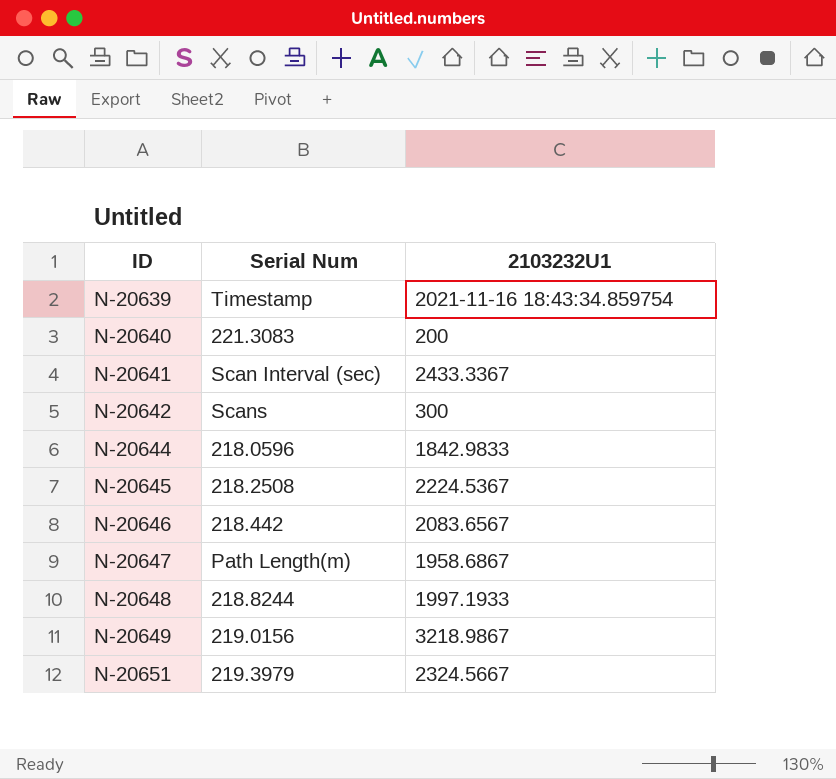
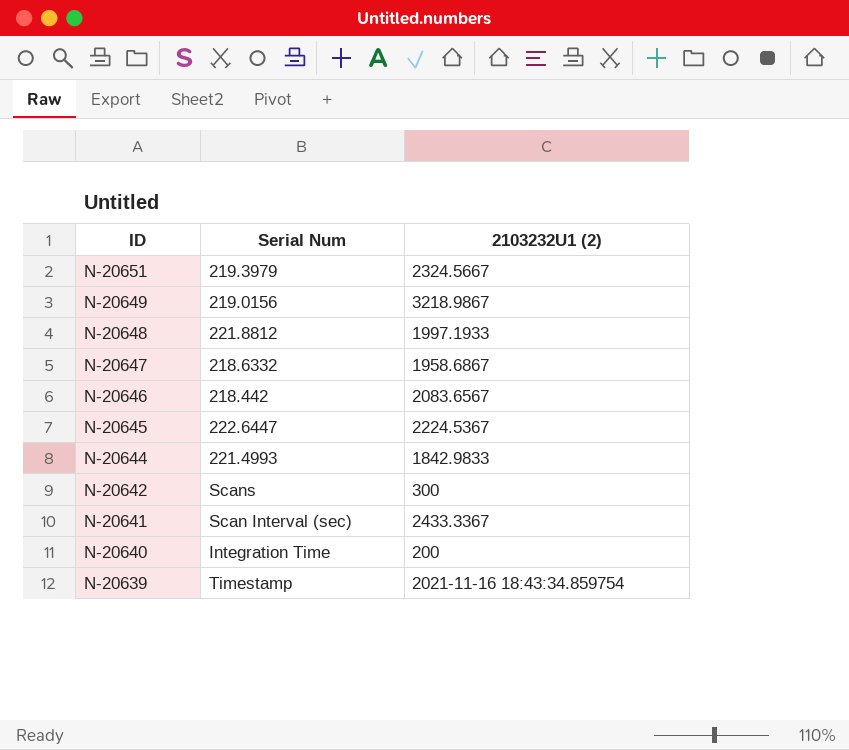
row order: ID ascending -> ID descending
column name: 2103232U1 -> 2103232U1 (2)
N-20648 | Serial Num: 218.8244 -> 221.8812
N-20647 | Serial Num: Path Length(m) -> 218.6332
N-20645 | Serial Num: 218.2508 -> 222.6447
N-20644 | Serial Num: 218.0596 -> 221.4993
N-20640 | Serial Num: 221.3083 -> Integration Time

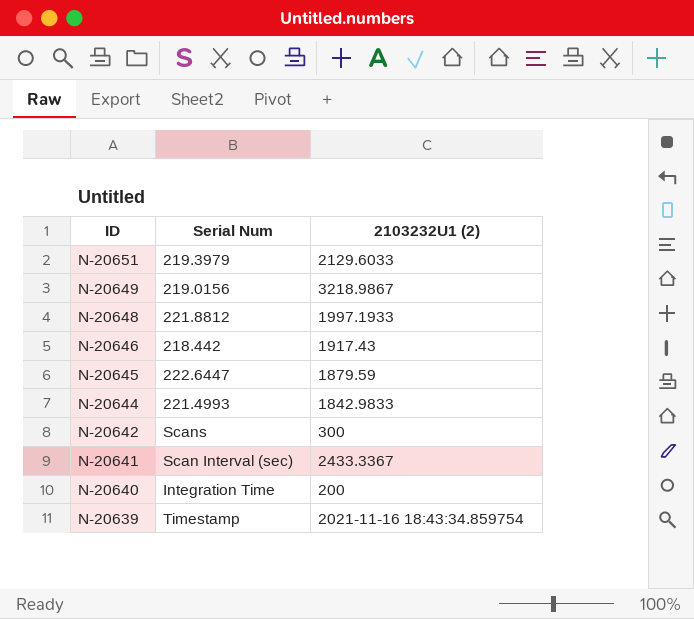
row N-20647: 218.6332 | 1958.6867 -> none
N-20651 | 2103232U1 (2): 2324.5667 -> 2129.6033
N-20646 | 2103232U1 (2): 2083.6567 -> 1917.43
N-20645 | 2103232U1 (2): 2224.5367 -> 1879.59

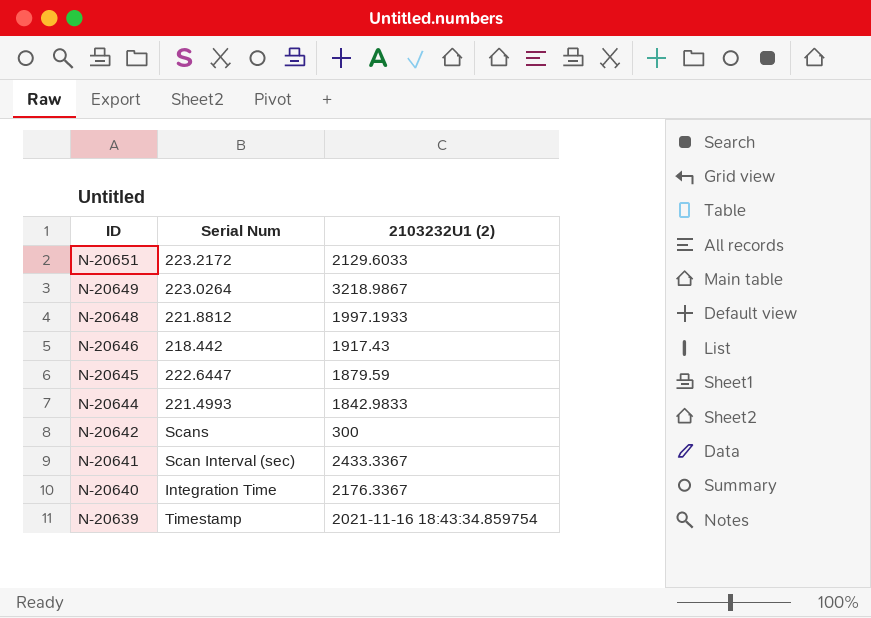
N-20651 | Serial Num: 219.3979 -> 223.2172
N-20649 | Serial Num: 219.0156 -> 223.0264
N-20640 | 2103232U1 (2): 200 -> 2176.3367

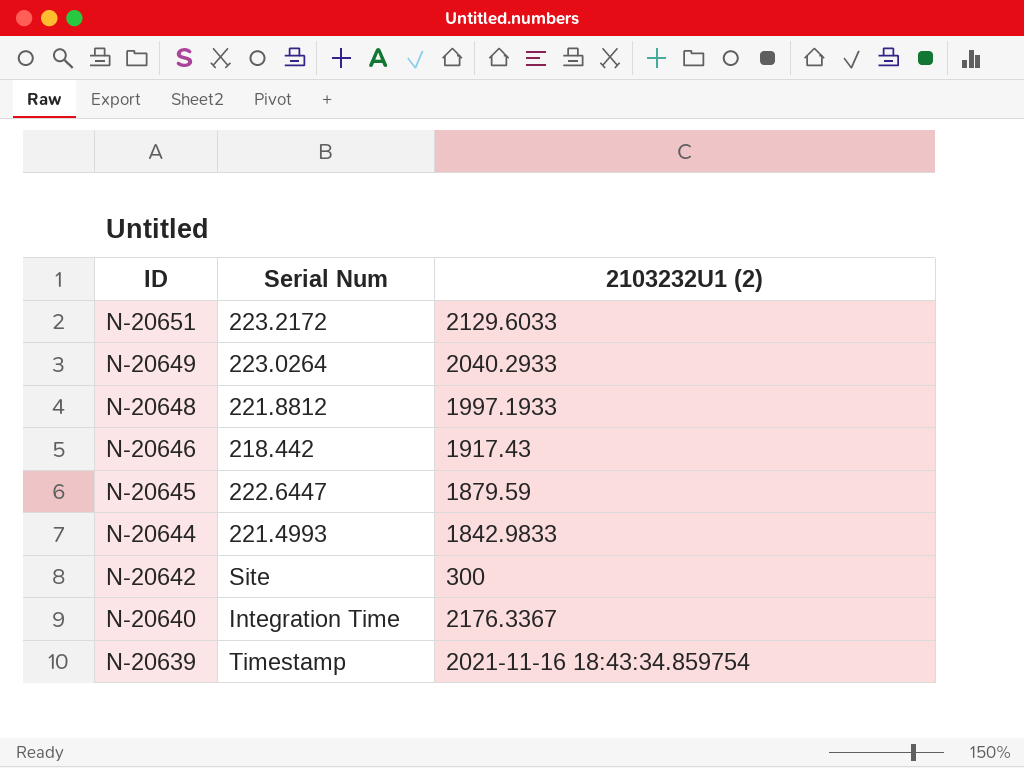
row N-20641: Scan Interval (sec) | 2433.3367 -> none
N-20649 | 2103232U1 (2): 3218.9867 -> 2040.2933
N-20642 | Serial Num: Scans -> Site

